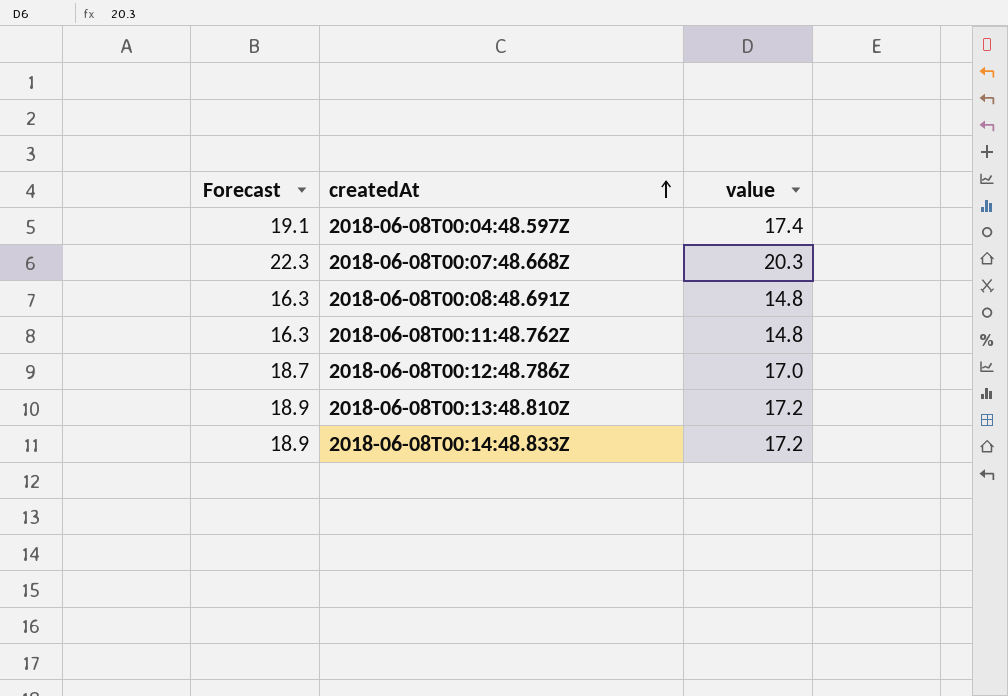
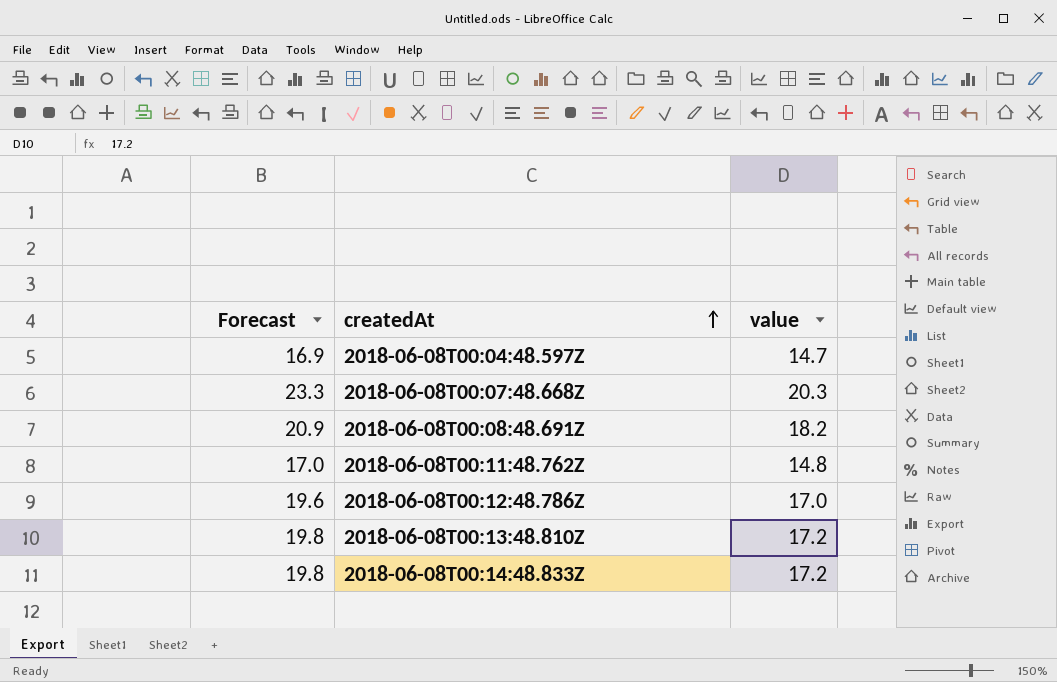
column Forecast | formula: [value] * 1.1 -> [value] * 1.15
2018-06-08T00:04:48.597Z | value: 17.4 -> 14.7
2018-06-08T00:08:48.691Z | value: 14.8 -> 18.2

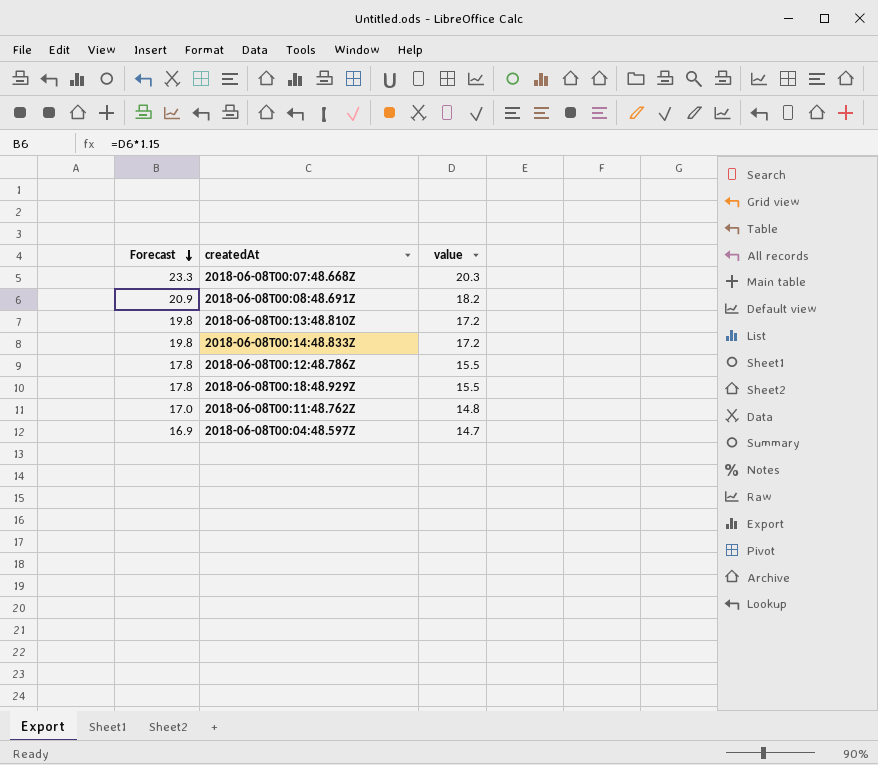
row order: createdAt ascending -> Forecast descending
2018-06-08T00:12:48.786Z | Forecast: 19.6 -> 17.8
2018-06-08T00:12:48.786Z | value: 17.0 -> 15.5
row 2018-06-08T00:18:48.929Z: none -> 17.8 | 15.5

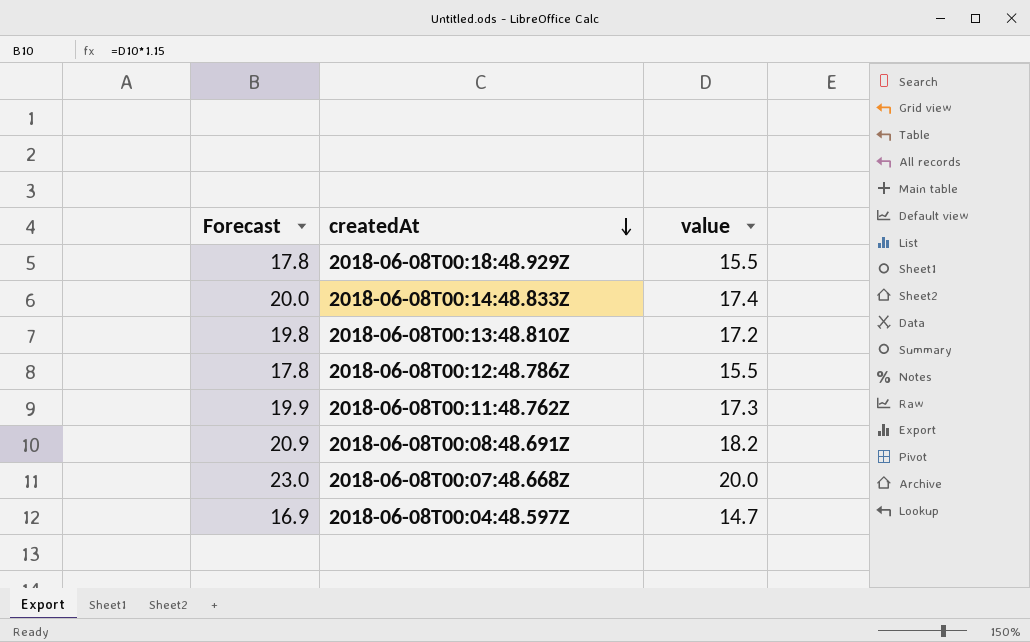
row order: Forecast descending -> createdAt descending
2018-06-08T00:14:48.833Z | Forecast: 19.8 -> 20.0
2018-06-08T00:14:48.833Z | value: 17.2 -> 17.4
2018-06-08T00:11:48.762Z | Forecast: 17.0 -> 19.9
2018-06-08T00:11:48.762Z | value: 14.8 -> 17.3
2018-06-08T00:07:48.668Z | Forecast: 23.3 -> 23.0
2018-06-08T00:07:48.668Z | value: 20.3 -> 20.0

